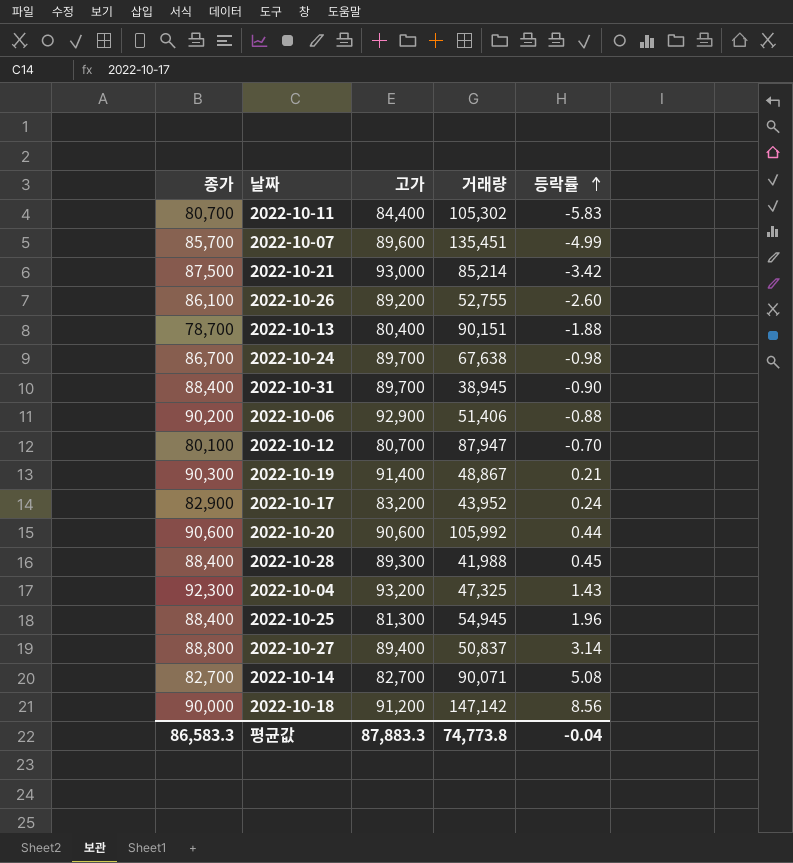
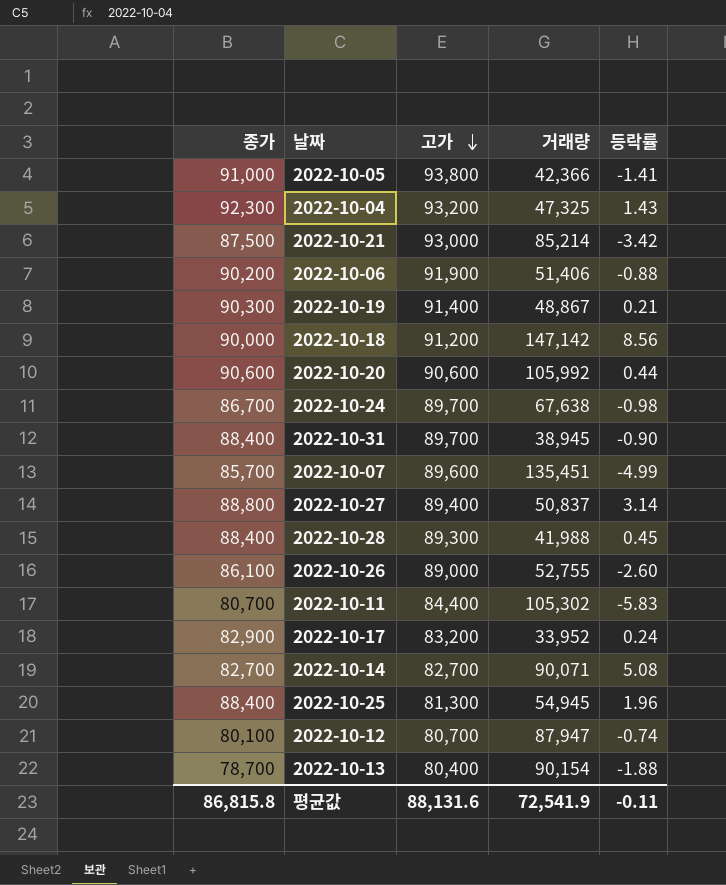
row order: 등락률 ascending -> 고가 descending
row 2022-10-05: none -> 91,000 | 93,800 | 42,366 | -1.41
2022-10-06 | 고가: 92,900 -> 91,900
2022-10-26 | 고가: 89,200 -> 89,000
2022-10-17 | 거래량: 43,952 -> 33,952
2022-10-12 | 등락률: -0.70 -> -0.74
2022-10-13 | 거래량: 90,151 -> 90,154
평균값 | 종가: 86,583.3 -> 86,815.8
평균값 | 고가: 87,883.3 -> 88,131.6
평균값 | 거래량: 74,773.8 -> 72,541.9
평균값 | 등락률: -0.04 -> -0.11

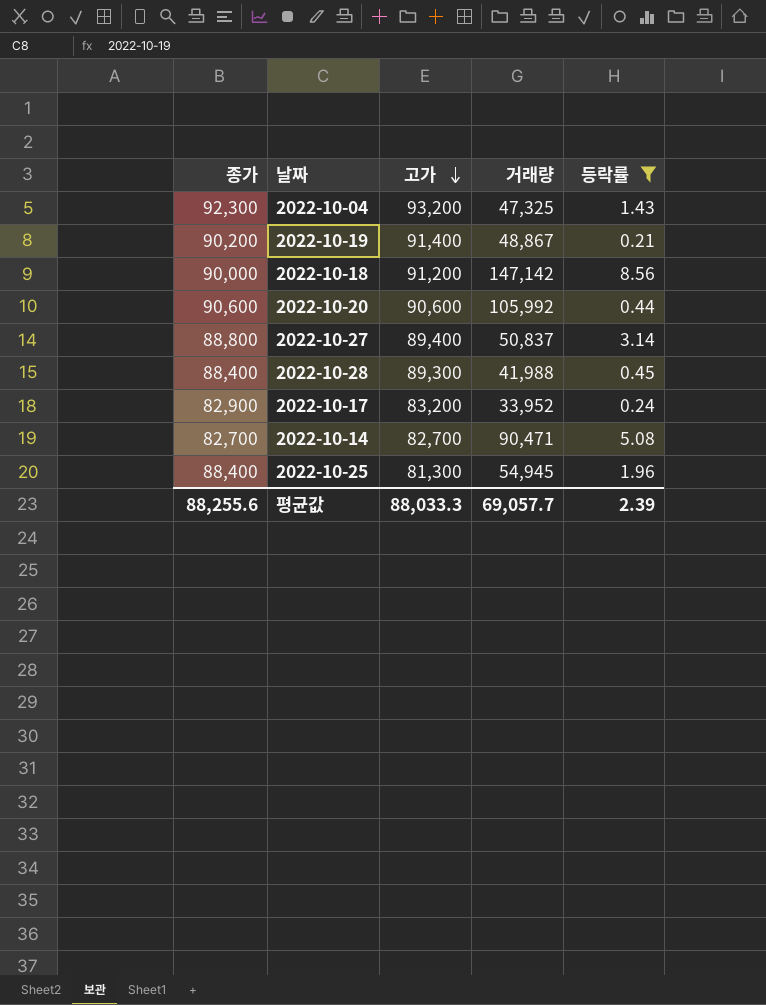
filter: none -> 등락률 >= 0.21
2022-10-19 | 종가: 90,300 -> 90,200
2022-10-14 | 거래량: 90,071 -> 90,471
평균값 | 종가: 86,815.8 -> 88,255.6
평균값 | 고가: 88,131.6 -> 88,033.3
평균값 | 거래량: 72,541.9 -> 69,057.7
평균값 | 등락률: -0.11 -> 2.39

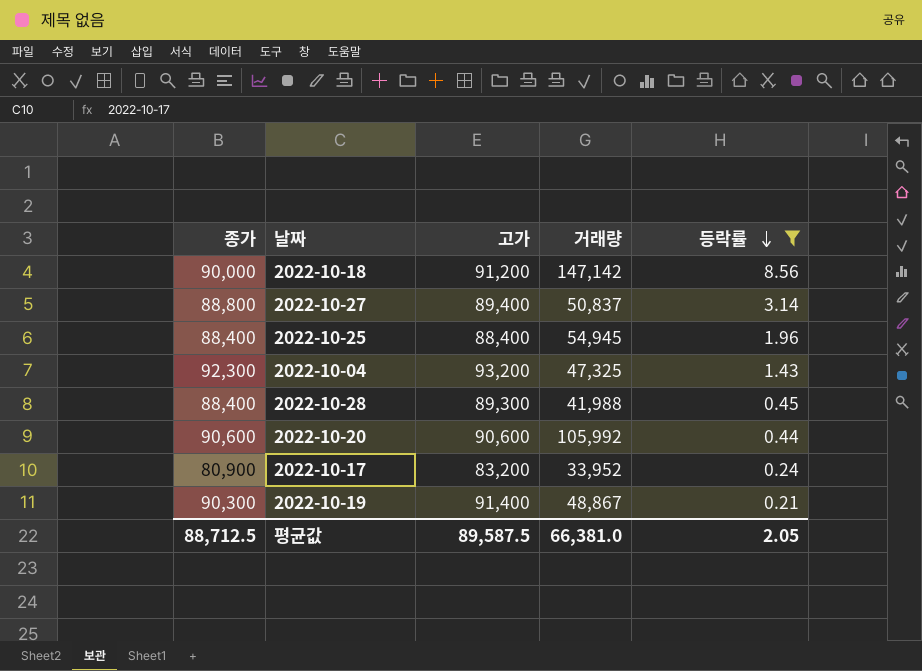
row order: 고가 descending -> 등락률 descending
row 2022-10-14: 82,700 | 82,700 | 90,471 | 5.08 -> none
2022-10-25 | 고가: 81,300 -> 88,400
2022-10-17 | 종가: 82,900 -> 80,900
2022-10-19 | 종가: 90,200 -> 90,300
평균값 | 종가: 88,255.6 -> 88,712.5
평균값 | 고가: 88,033.3 -> 89,587.5
평균값 | 거래량: 69,057.7 -> 66,381.0
평균값 | 등락률: 2.39 -> 2.05

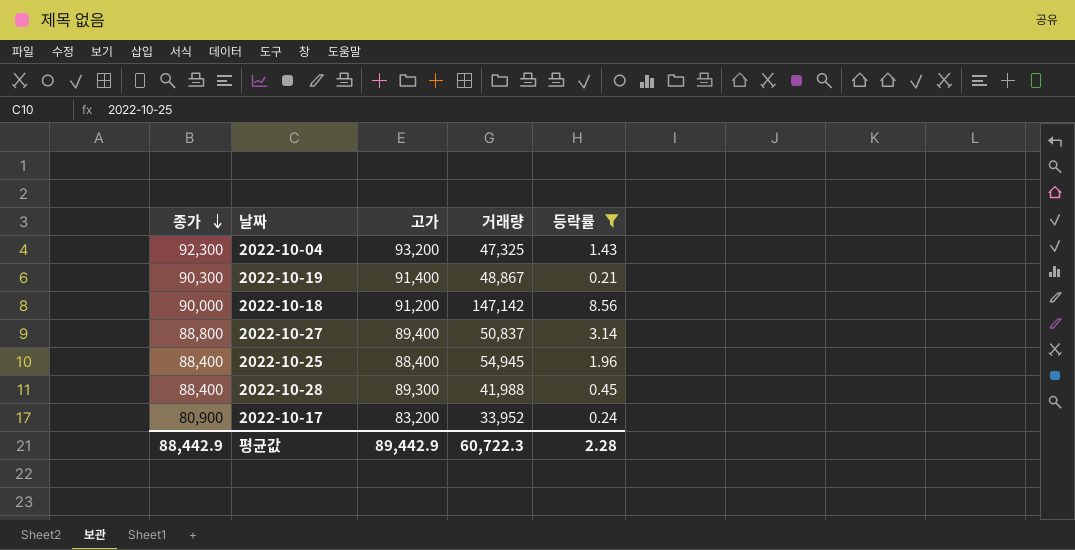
row order: 등락률 descending -> 종가 descending
row 2022-10-20: 90,600 | 90,600 | 105,992 | 0.44 -> none
평균값 | 종가: 88,712.5 -> 88,442.9
평균값 | 고가: 89,587.5 -> 89,442.9
평균값 | 거래량: 66,381.0 -> 60,722.3
평균값 | 등락률: 2.05 -> 2.28

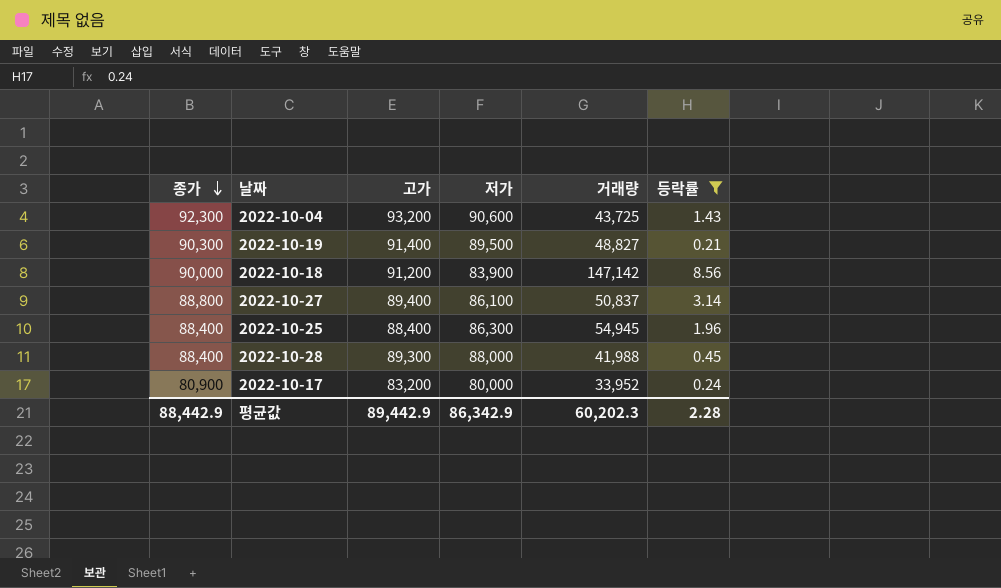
column 저가 | position: none -> 4
2022-10-04 | 거래량: 47,325 -> 43,725
2022-10-19 | 거래량: 48,867 -> 48,827
평균값 | 거래량: 60,722.3 -> 60,202.3

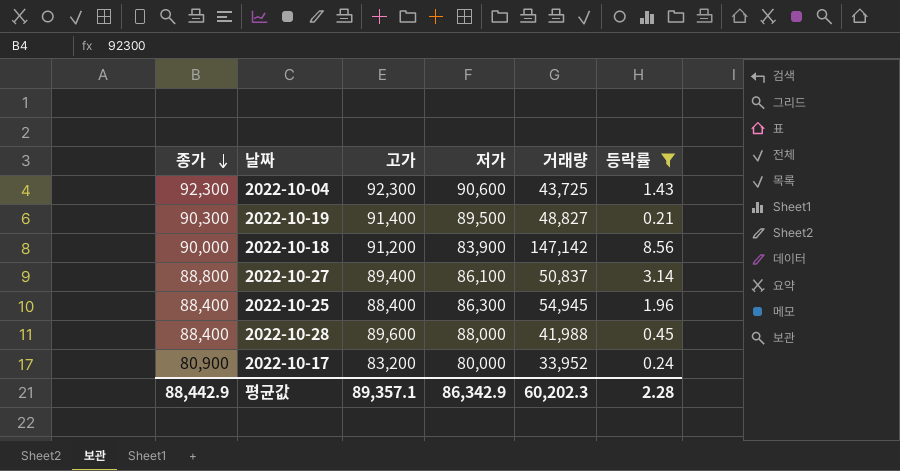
2022-10-04 | 고가: 93,200 -> 92,300
2022-10-28 | 고가: 89,300 -> 89,600
평균값 | 고가: 89,442.9 -> 89,357.1

